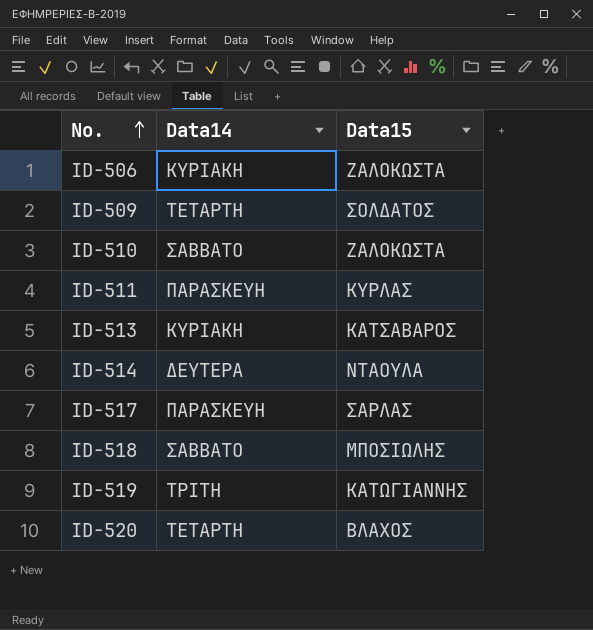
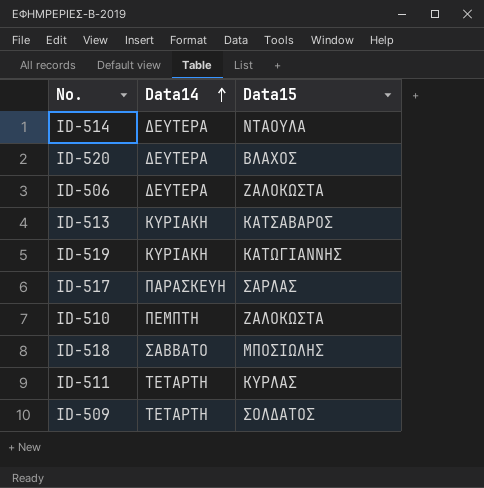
row order: No. ascending -> Data14 ascending
ID-520 | Data14: ΤΕΤΑΡΤΗ -> ΔΕΥΤΕΡΑ
ID-506 | Data14: ΚΥΡΙΑΚΗ -> ΔΕΥΤΕΡΑ
ID-519 | Data14: ΤΡΙΤΗ -> ΚΥΡΙΑΚΗ
ID-510 | Data14: ΣΑΒΒΑΤΟ -> ΠΕΜΠΤΗ
ID-511 | Data14: ΠΑΡΑΣΚΕΥΗ -> ΤΕΤΑΡΤΗ

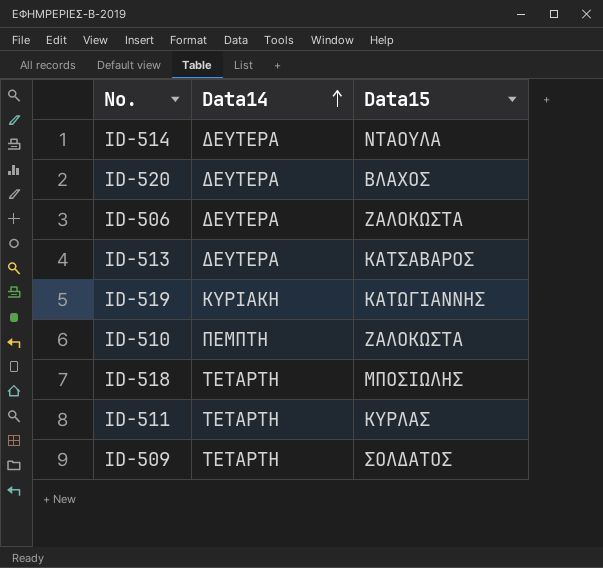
row ID-517: ΠΑΡΑΣΚΕΥΗ | ΣΑΡΛΑΣ -> none
ID-513 | Data14: ΚΥΡΙΑΚΗ -> ΔΕΥΤΕΡΑ
ID-518 | Data14: ΣΑΒΒΑΤΟ -> ΤΕΤΑΡΤΗ

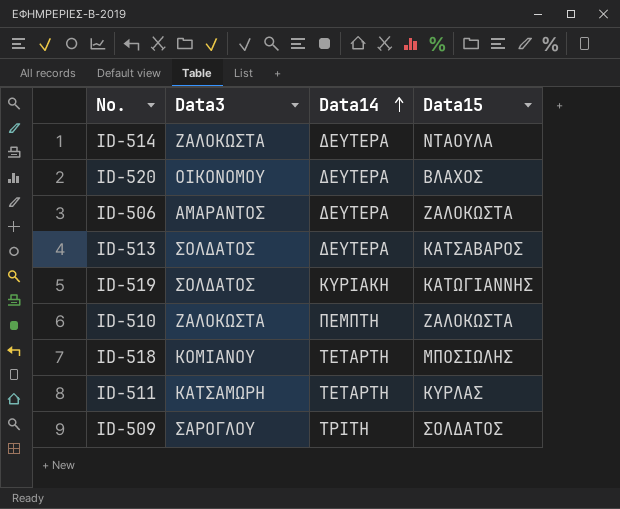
column Data3 | position: none -> 2
ID-509 | Data14: ΤΕΤΑΡΤΗ -> ΤΡΙΤΗ

